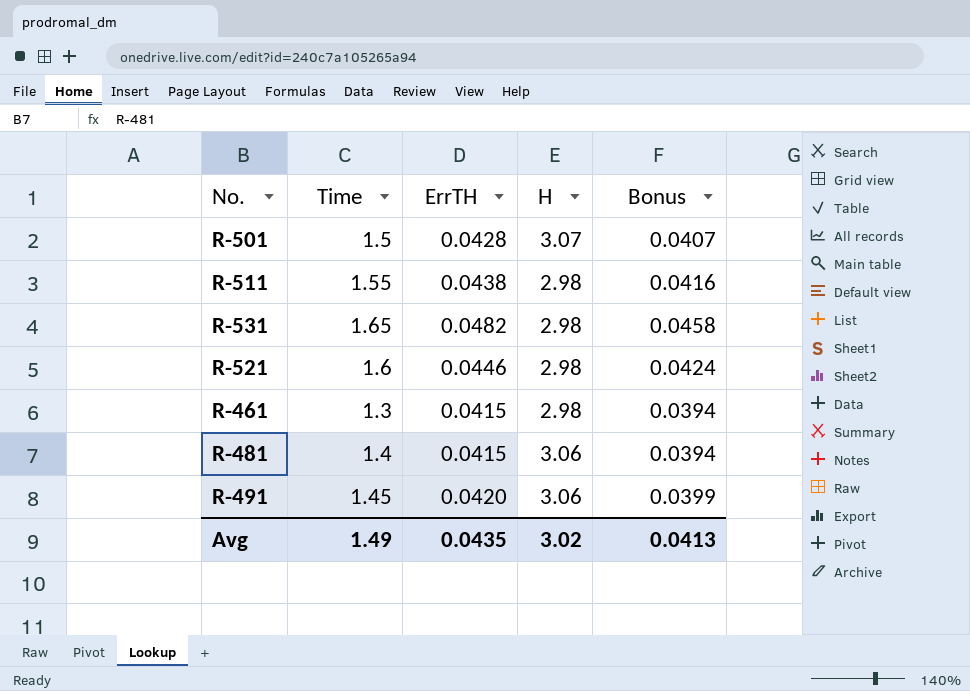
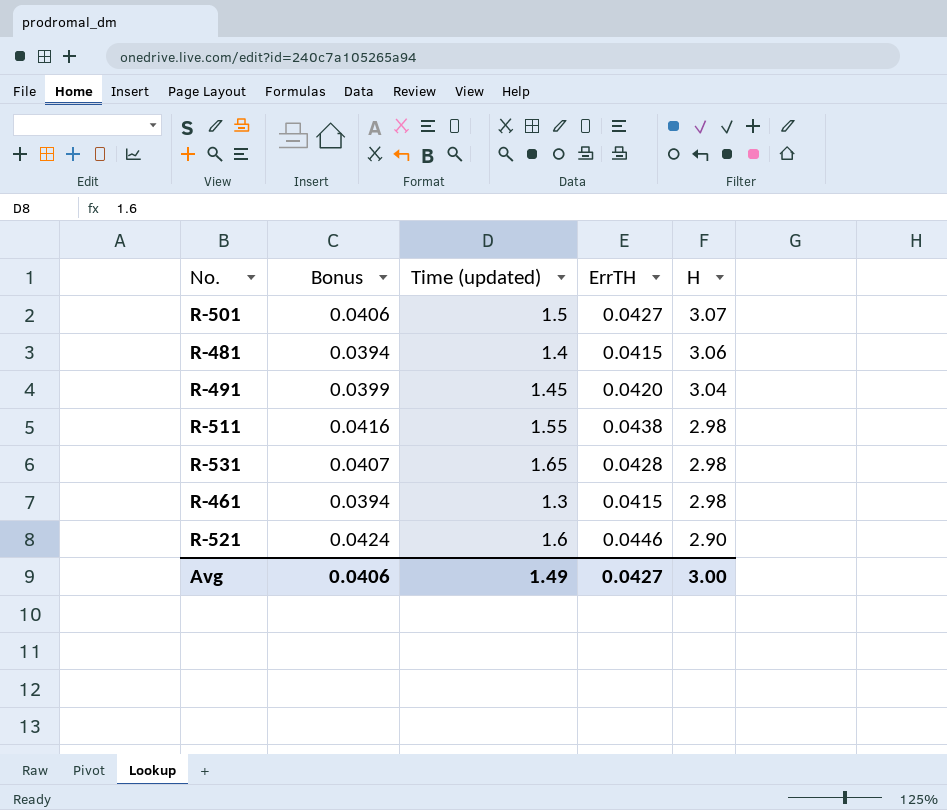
row order: none -> H descending
column Bonus | position: 5 -> 2
column name: Time -> Time (updated)
R-501 | Bonus: 0.0407 -> 0.0406
R-501 | ErrTH: 0.0428 -> 0.0427
R-491 | H: 3.06 -> 3.04
R-531 | Bonus: 0.0458 -> 0.0407
R-531 | ErrTH: 0.0482 -> 0.0428
R-521 | H: 2.98 -> 2.90
Avg | Bonus: 0.0413 -> 0.0406
Avg | ErrTH: 0.0435 -> 0.0427
Avg | H: 3.02 -> 3.00

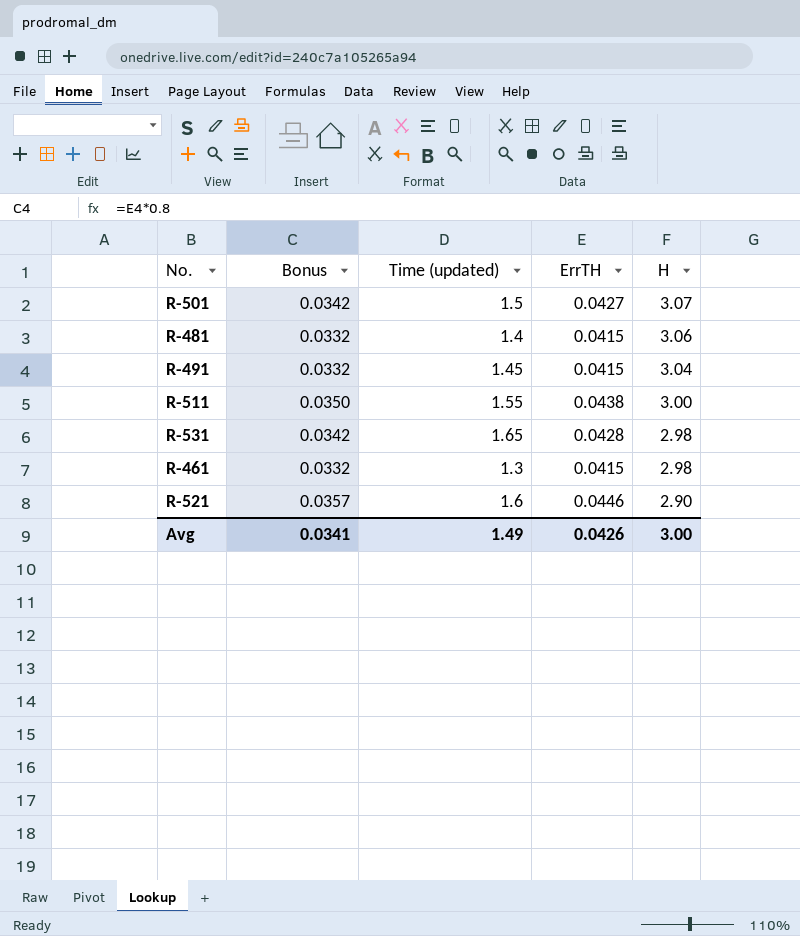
column Bonus | formula: [ErrTH] * 0.95 -> [ErrTH] * 0.8
R-491 | ErrTH: 0.0420 -> 0.0415
R-511 | H: 2.98 -> 3.00
Avg | Bonus: 0.0406 -> 0.0341
Avg | ErrTH: 0.0427 -> 0.0426

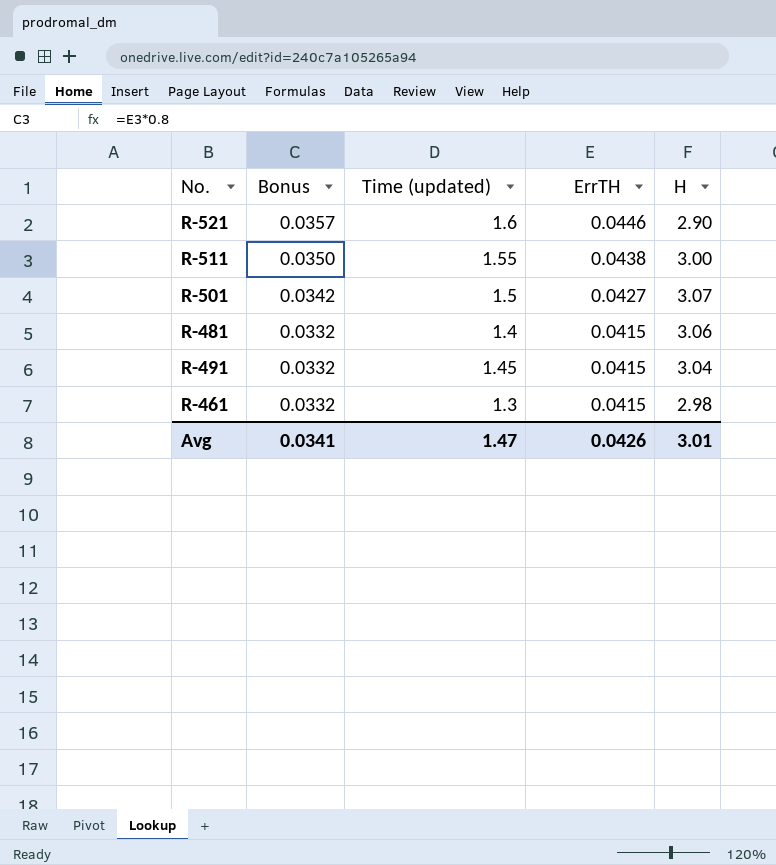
row order: H descending -> Bonus descending
row R-531: 0.0342 | 1.65 | 0.0428 | 2.98 -> none
Avg | Time (updated): 1.49 -> 1.47
Avg | H: 3.00 -> 3.01

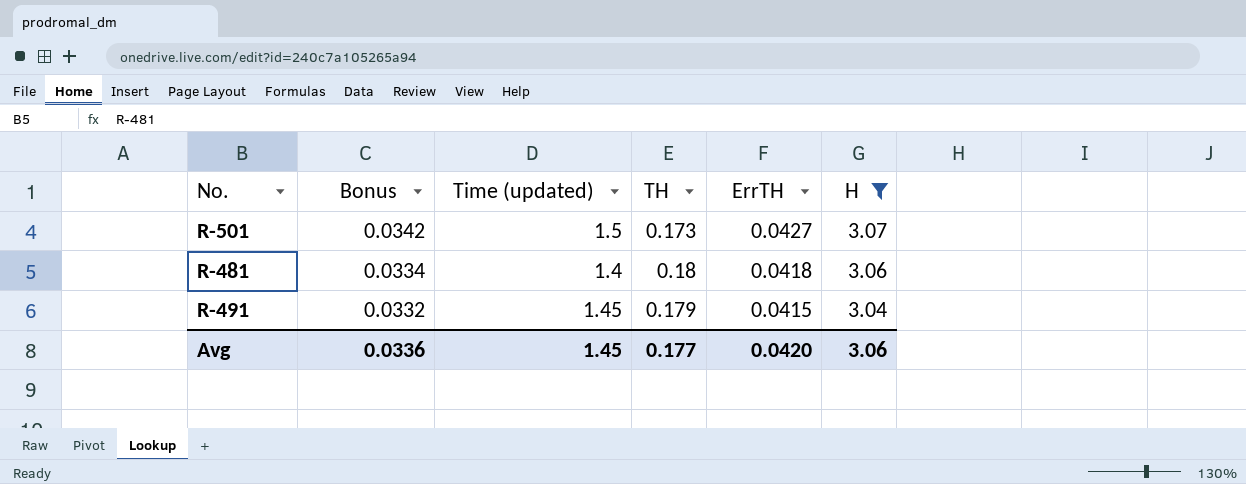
filter: none -> H >= 3.04
column TH | position: none -> 4
R-481 | Bonus: 0.0332 -> 0.0334
R-481 | ErrTH: 0.0415 -> 0.0418
Avg | Bonus: 0.0341 -> 0.0336
Avg | Time (updated): 1.47 -> 1.45
Avg | ErrTH: 0.0426 -> 0.0420
Avg | H: 3.01 -> 3.06

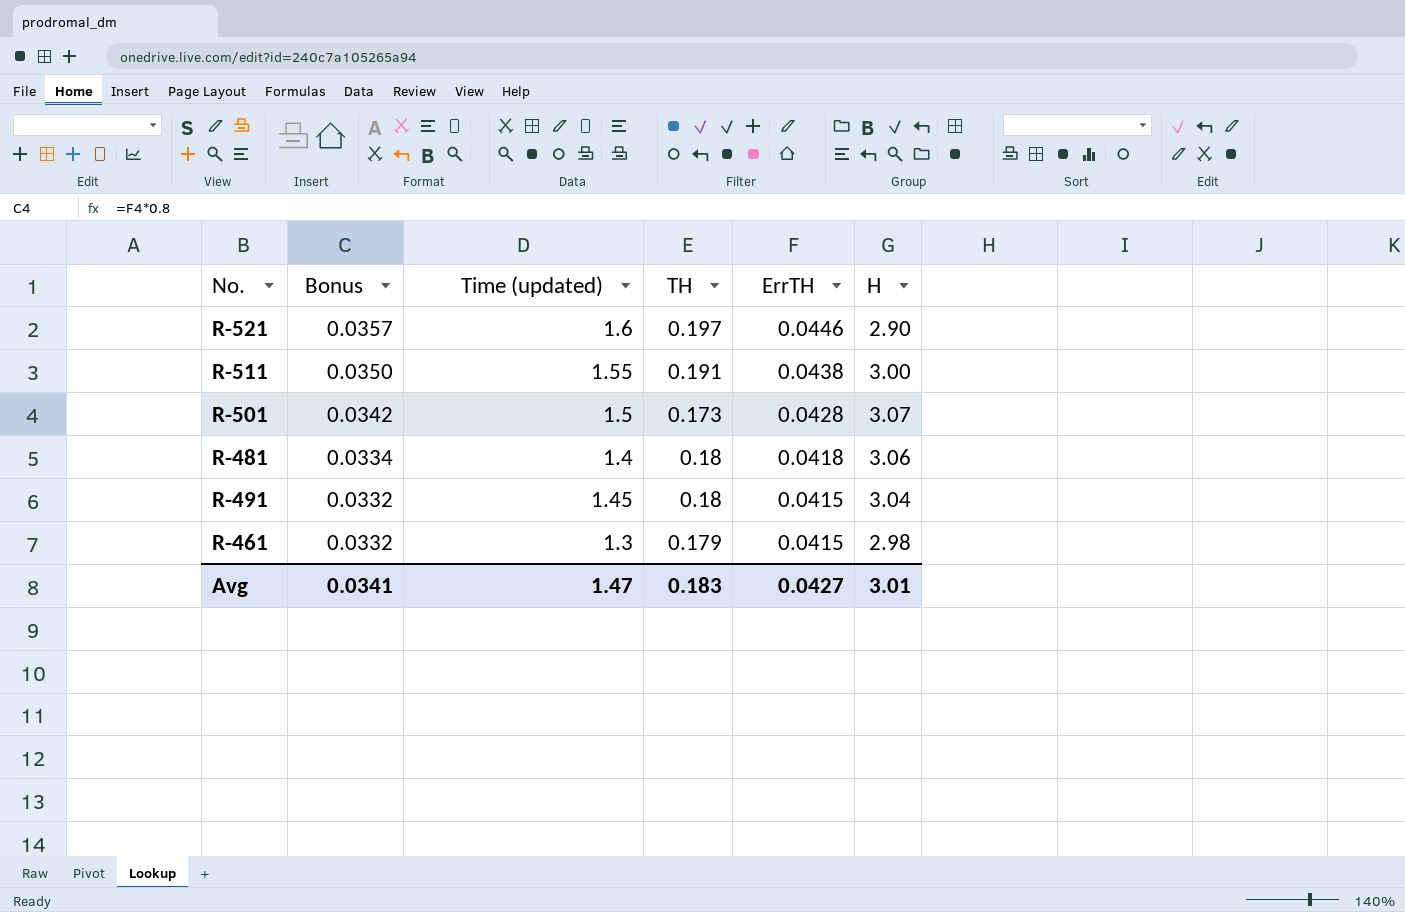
filter: H >= 3.04 -> none
R-501 | ErrTH: 0.0427 -> 0.0428
R-491 | TH: 0.179 -> 0.18
Avg | Bonus: 0.0336 -> 0.0341
Avg | Time (updated): 1.45 -> 1.47
Avg | TH: 0.177 -> 0.183
Avg | ErrTH: 0.0420 -> 0.0427
Avg | H: 3.06 -> 3.01

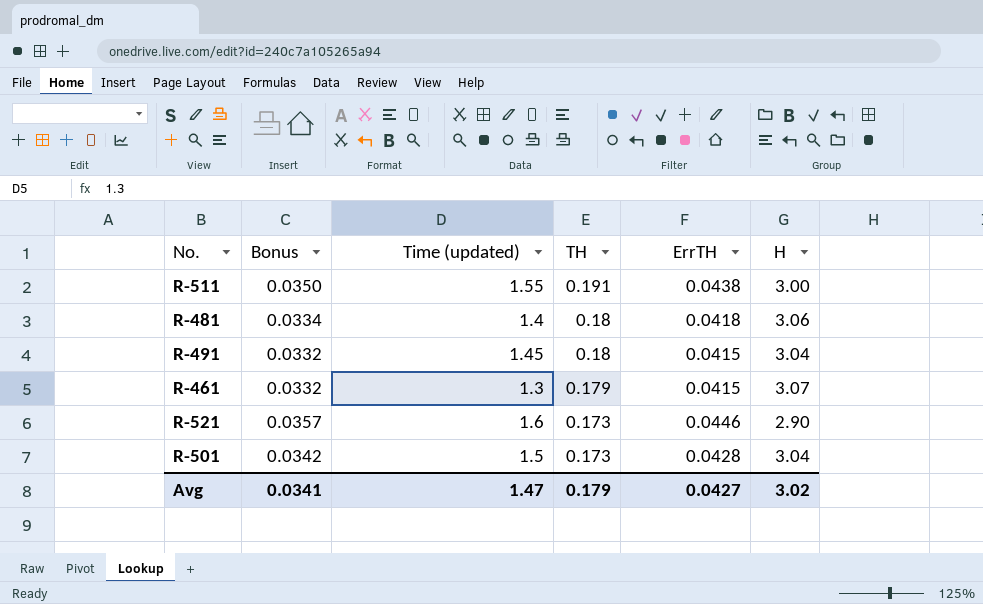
row order: Bonus descending -> TH descending
R-461 | H: 2.98 -> 3.07
R-521 | TH: 0.197 -> 0.173
R-501 | H: 3.07 -> 3.04
Avg | TH: 0.183 -> 0.179
Avg | H: 3.01 -> 3.02

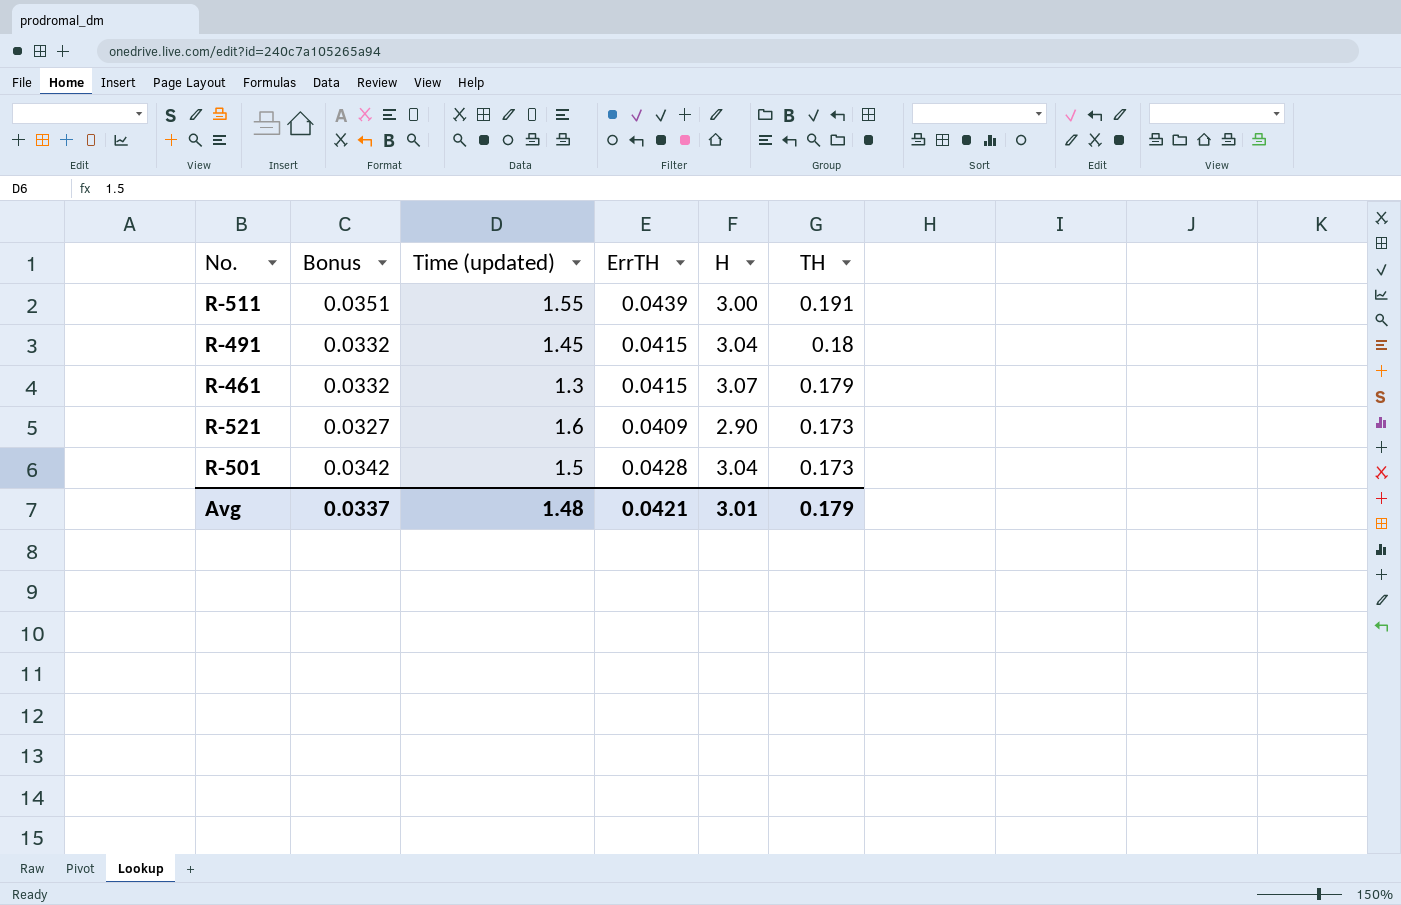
column TH | position: 4 -> 6
row R-481: 0.0334 | 1.4 | 0.18 | 0.0418 | 3.06 -> none
R-511 | Bonus: 0.0350 -> 0.0351
R-511 | ErrTH: 0.0438 -> 0.0439
R-521 | Bonus: 0.0357 -> 0.0327
R-521 | ErrTH: 0.0446 -> 0.0409
Avg | Bonus: 0.0341 -> 0.0337
Avg | Time (updated): 1.47 -> 1.48
Avg | ErrTH: 0.0427 -> 0.0421
Avg | H: 3.02 -> 3.01

